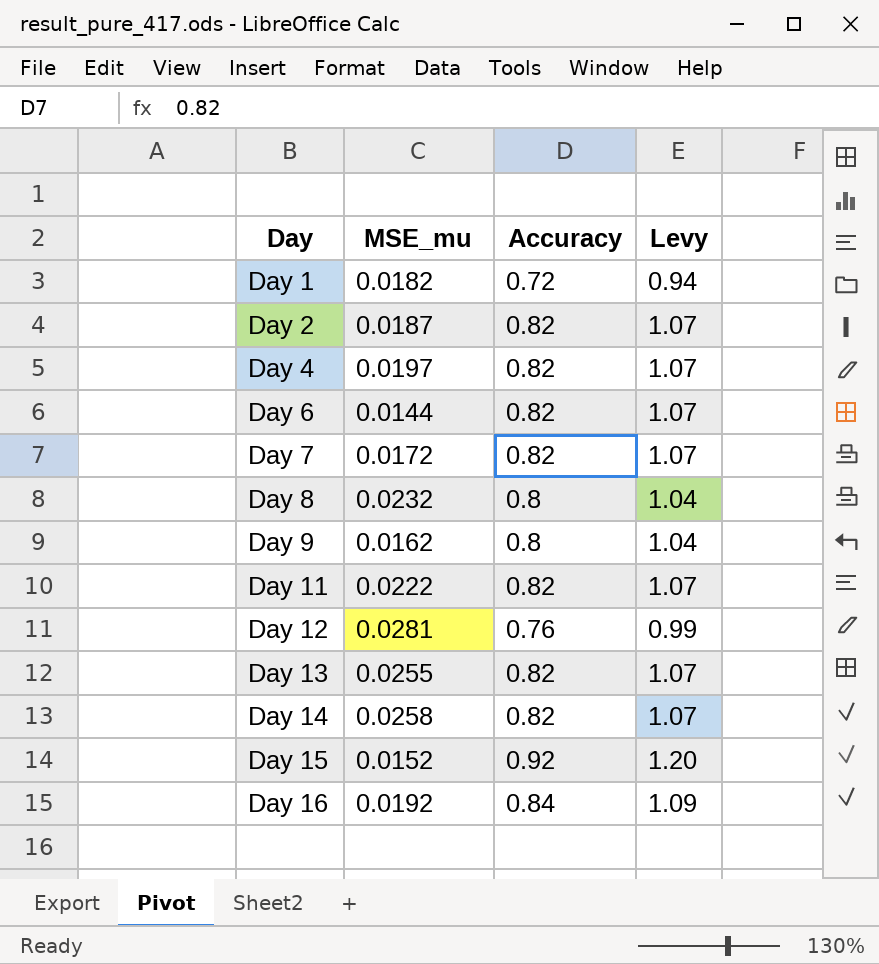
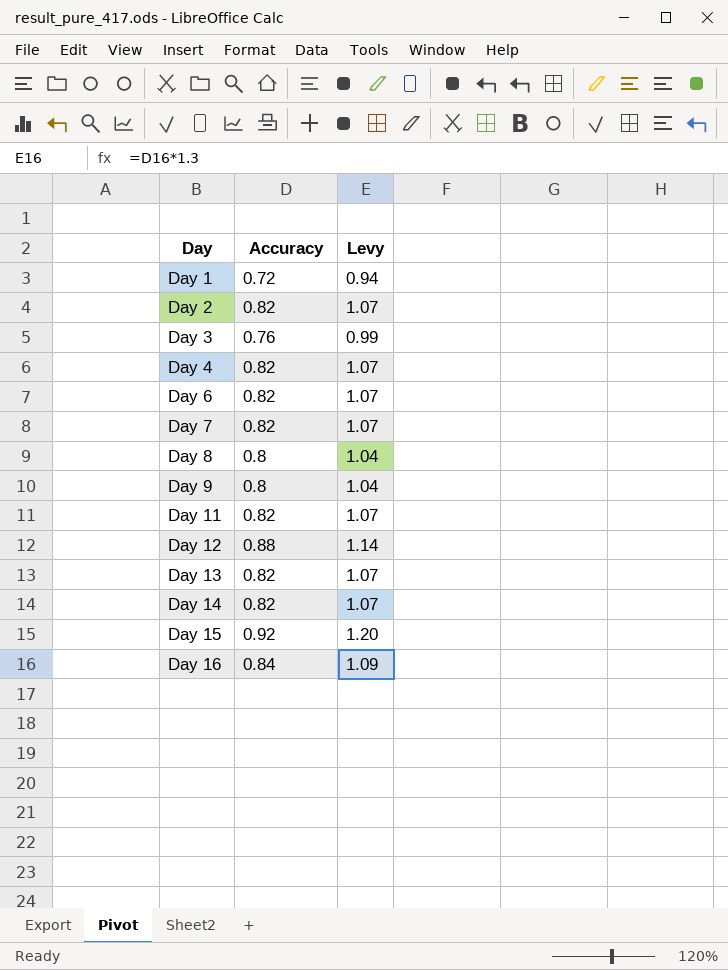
column MSE_mu | position: 2 -> none
row Day 3: none -> 0.76 | 0.99
Day 12 | Accuracy: 0.76 -> 0.88
Day 12 | Levy: 0.99 -> 1.14

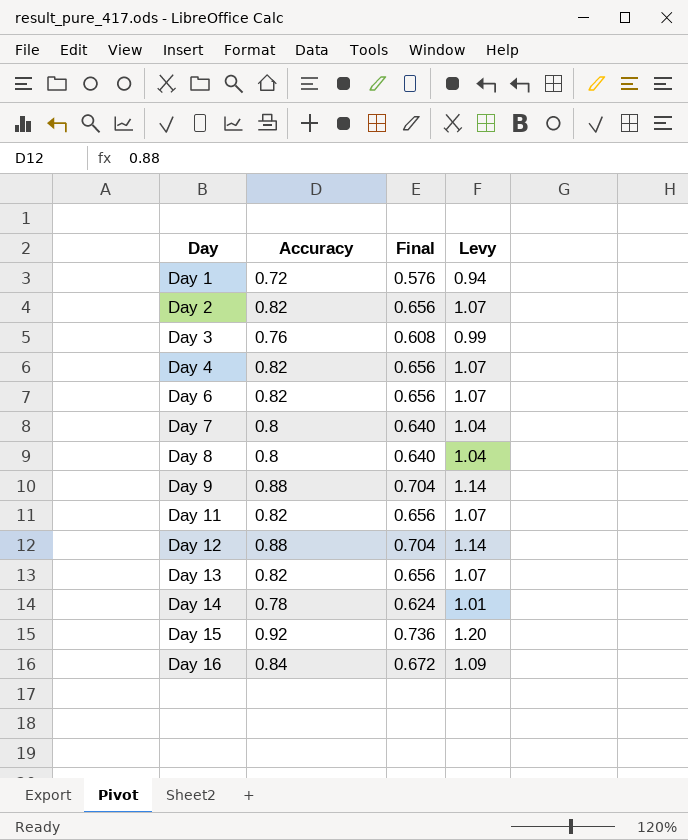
column Final | formula: none -> [Accuracy] * 0.8
Day 7 | Accuracy: 0.82 -> 0.8
Day 7 | Levy: 1.07 -> 1.04
Day 9 | Accuracy: 0.8 -> 0.88
Day 9 | Levy: 1.04 -> 1.14
Day 14 | Accuracy: 0.82 -> 0.78
Day 14 | Levy: 1.07 -> 1.01

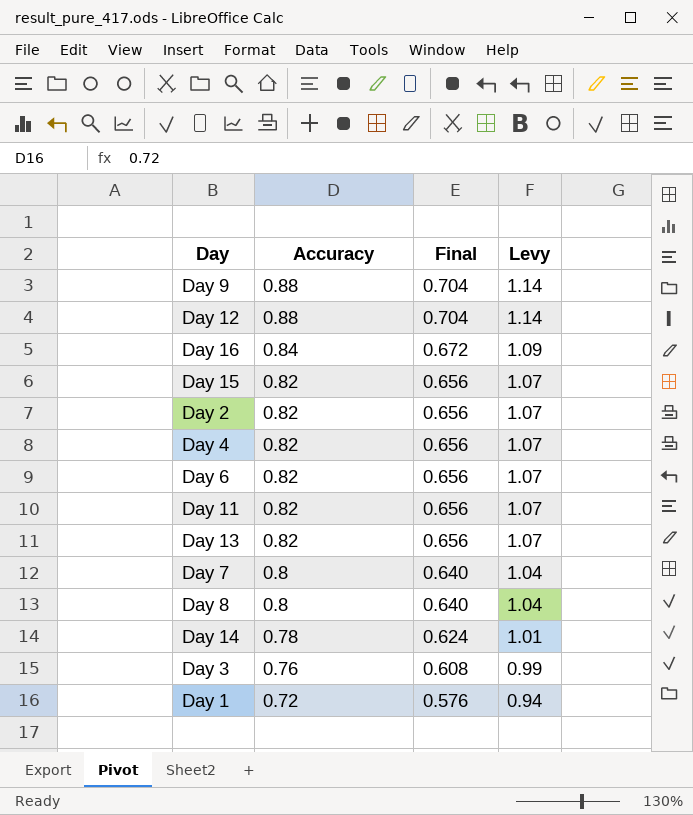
row order: Day ascending -> Accuracy descending
Day 15 | Accuracy: 0.92 -> 0.82
Day 15 | Final: 0.736 -> 0.656
Day 15 | Levy: 1.20 -> 1.07

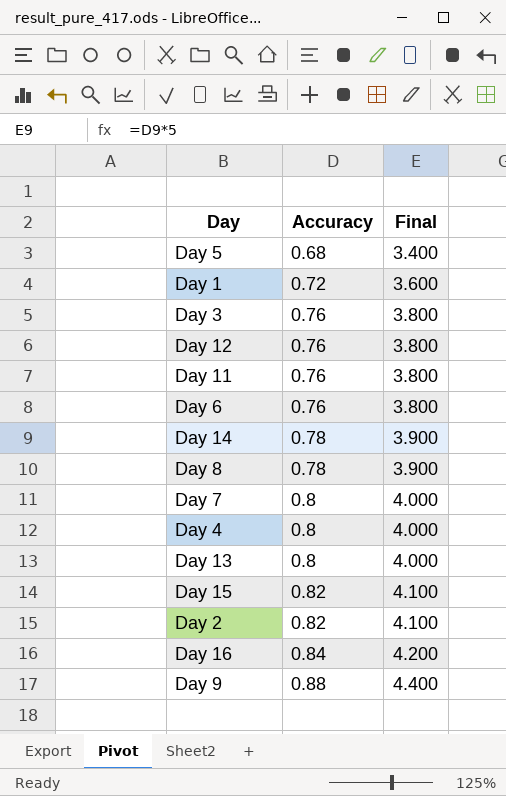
row order: Accuracy descending -> Accuracy ascending
column Levy | formula: [Accuracy] * 1.3 -> none
column Final | formula: [Accuracy] * 0.8 -> [Accuracy] * 5
row Day 5: none -> 0.68 | 3.400
Day 12 | Accuracy: 0.88 -> 0.76
Day 11 | Accuracy: 0.82 -> 0.76
Day 6 | Accuracy: 0.82 -> 0.76
Day 8 | Accuracy: 0.8 -> 0.78
Day 4 | Accuracy: 0.82 -> 0.8
Day 13 | Accuracy: 0.82 -> 0.8

